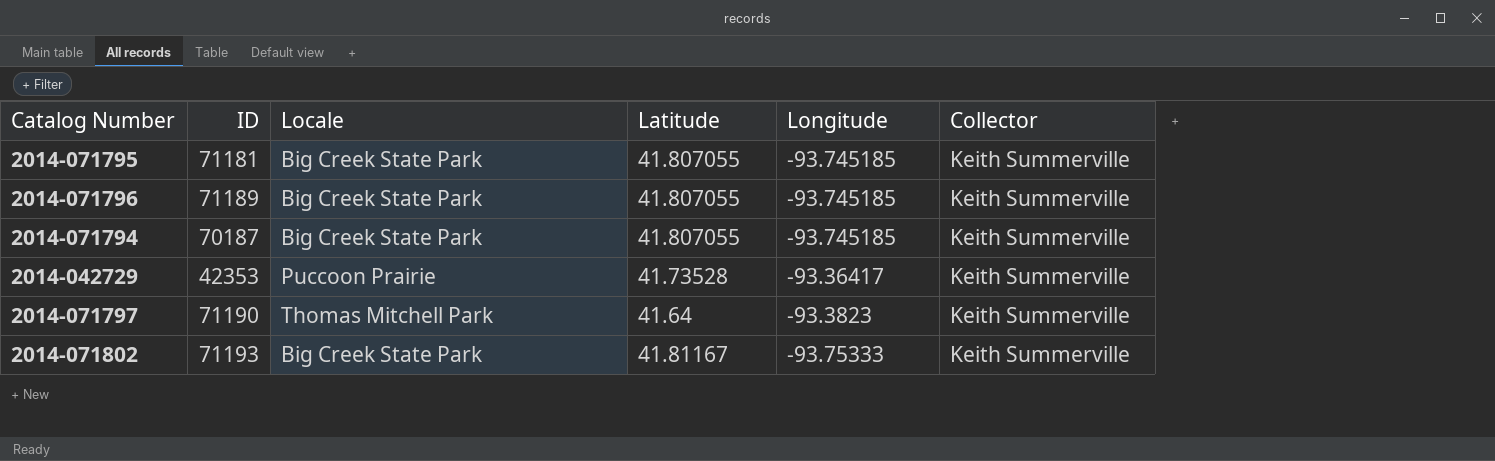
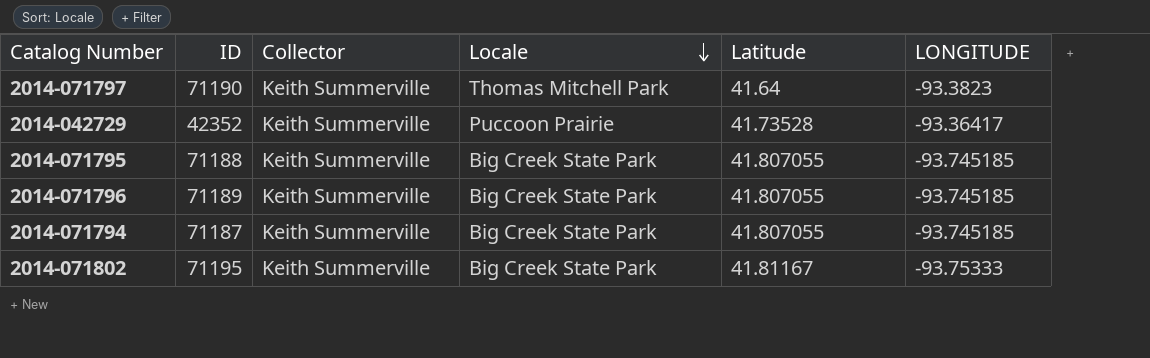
row order: none -> Locale descending
column Collector | position: 6 -> 3
column name: Longitude -> LONGITUDE
2014-042729 | ID: 42353 -> 42352
2014-071795 | ID: 71181 -> 71188
2014-071794 | ID: 70187 -> 71187
2014-071802 | ID: 71193 -> 71195

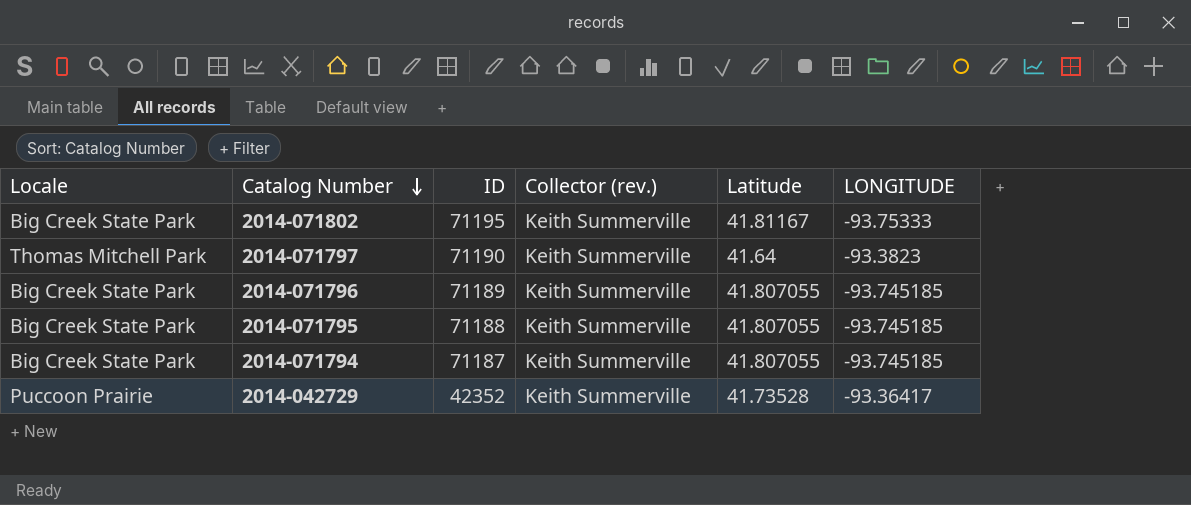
row order: Locale descending -> Catalog Number descending
column Locale | position: 4 -> 1
column name: Collector -> Collector (rev.)

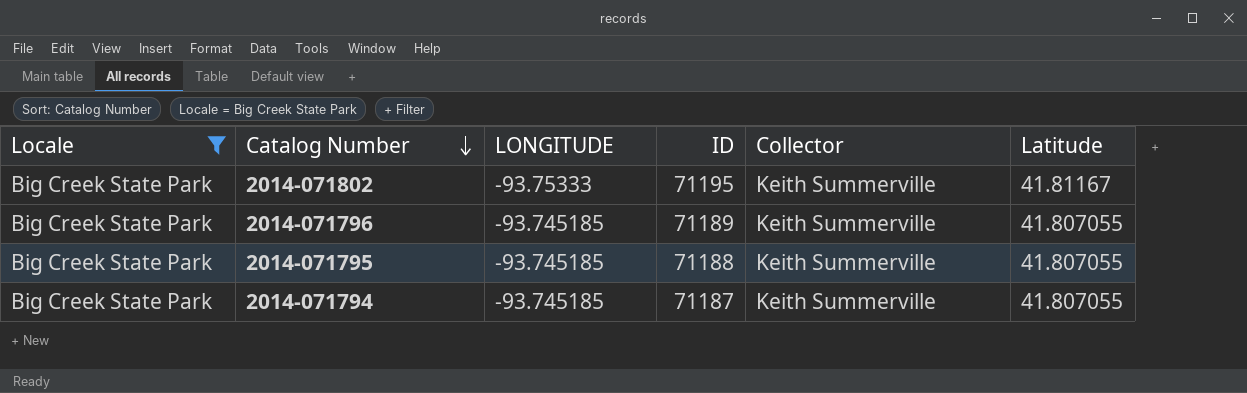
filter: none -> Locale = Big Creek State Park
column LONGITUDE | position: 6 -> 3
column name: Collector (rev.) -> Collector

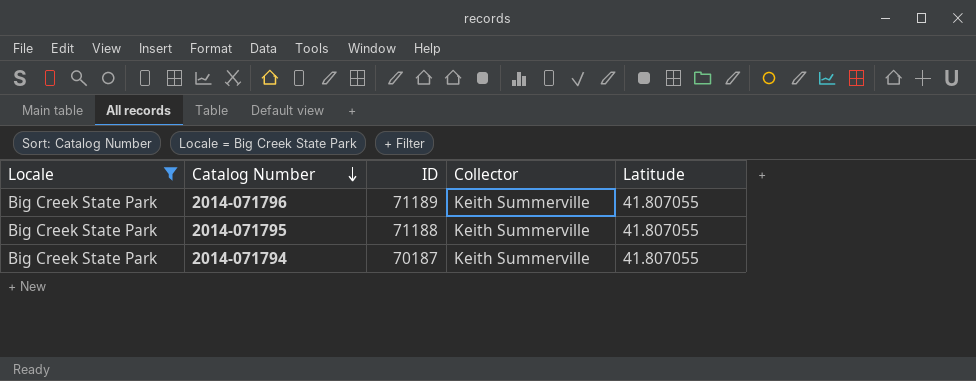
column LONGITUDE | position: 3 -> none
row 2014-071802: Big Creek State Park | -93.75333 | 71195 | Keith Summerville | 41.81167 -> none
2014-071794 | ID: 71187 -> 70187

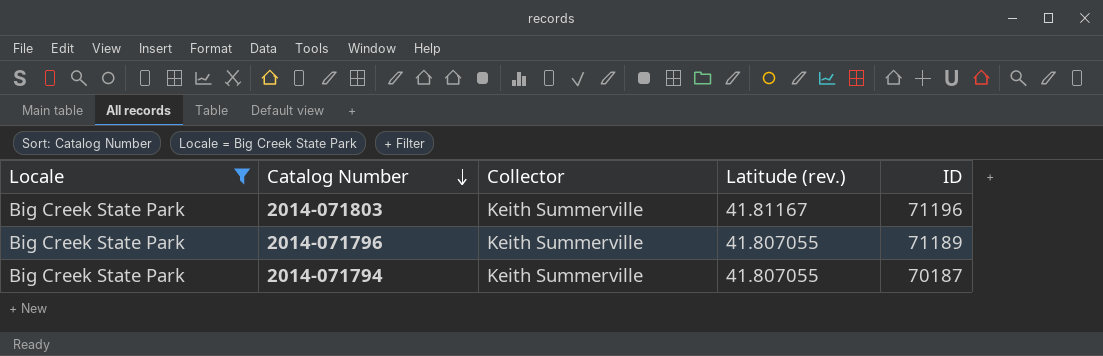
column name: Latitude -> Latitude (rev.)
column ID | position: 3 -> 5
row 2014-071795: Big Creek State Park | 71188 | Keith Summerville | 41.807055 -> none
row 2014-071803: none -> Big Creek State Park | Keith Summerville | 41.81167 | 71196

